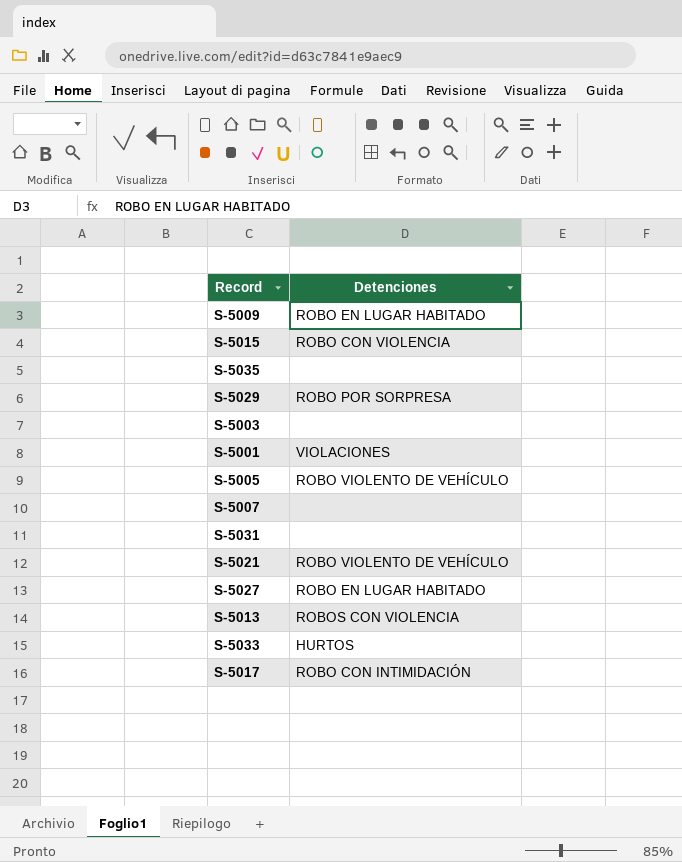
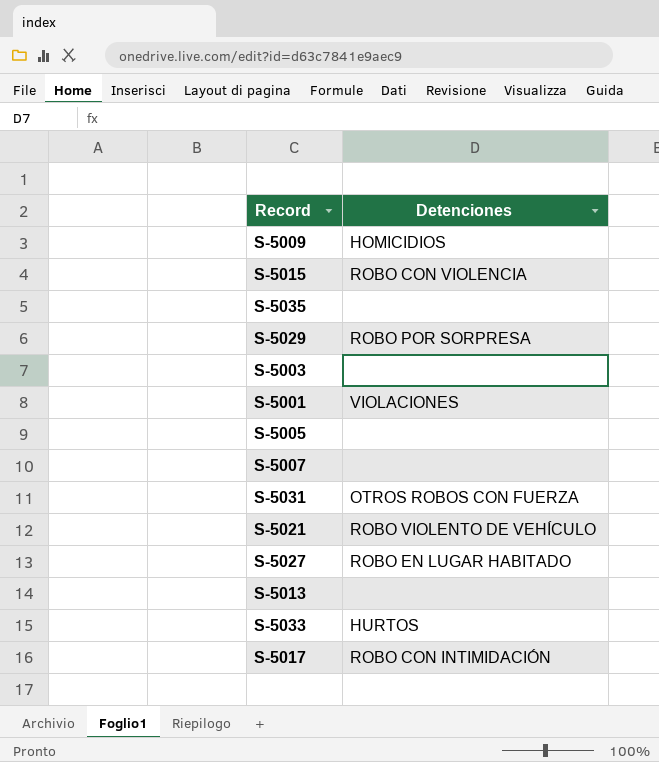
S-5009 | Detenciones: ROBO EN LUGAR HABITADO -> HOMICIDIOS
S-5005 | Detenciones: ROBO VIOLENTO DE VEHÍCULO -> none
S-5031 | Detenciones: none -> OTROS ROBOS CON FUERZA
S-5013 | Detenciones: ROBOS CON VIOLENCIA -> none

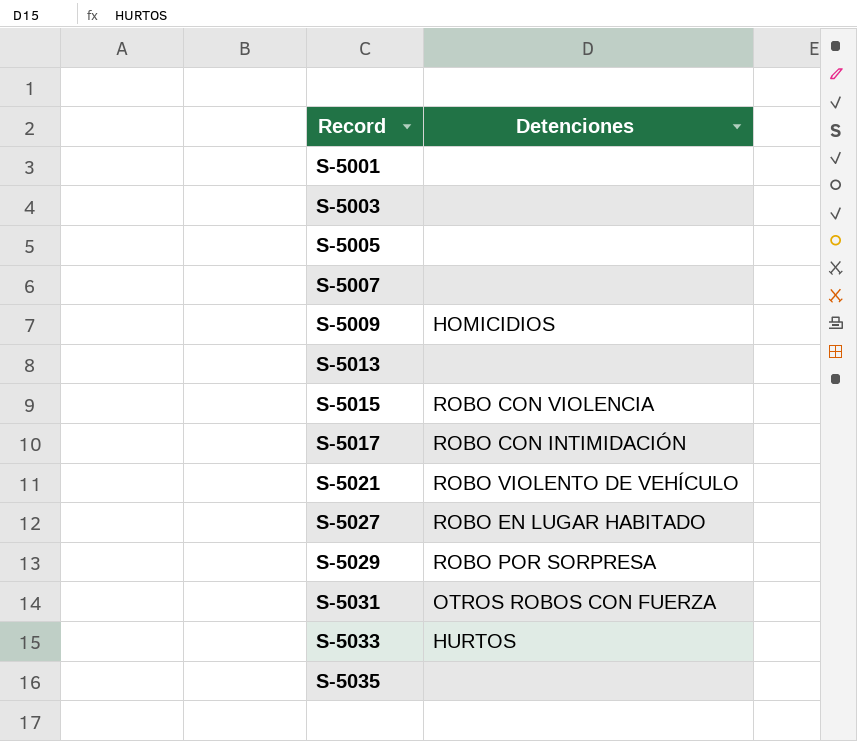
row order: none -> Record ascending
S-5001 | Detenciones: VIOLACIONES -> none

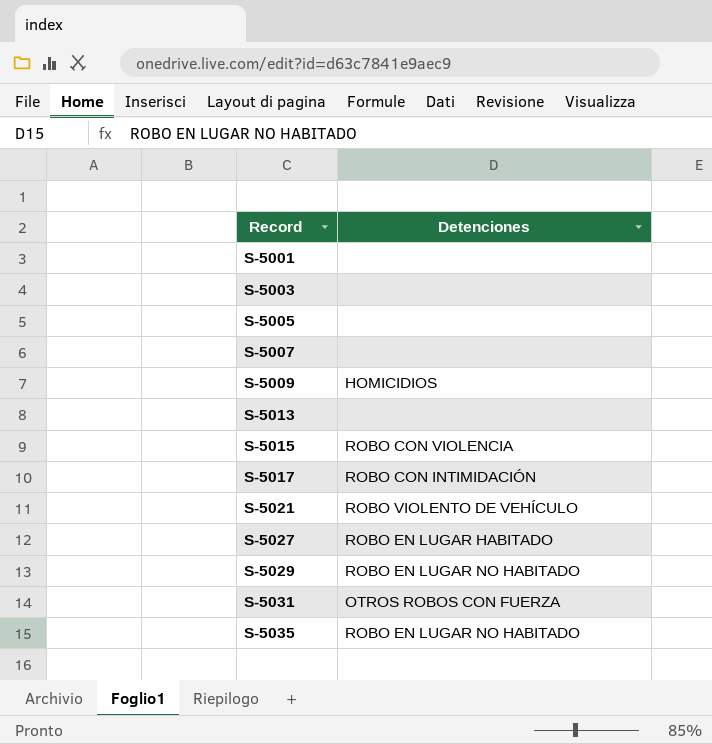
row S-5033: HURTOS -> none
S-5029 | Detenciones: ROBO POR SORPRESA -> ROBO EN LUGAR NO HABITADO
S-5035 | Detenciones: none -> ROBO EN LUGAR NO HABITADO

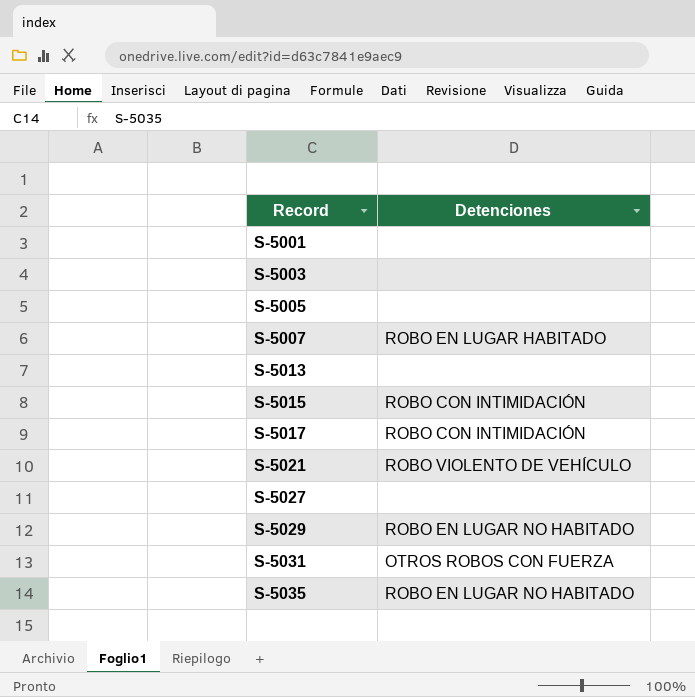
row S-5009: HOMICIDIOS -> none
S-5007 | Detenciones: none -> ROBO EN LUGAR HABITADO
S-5015 | Detenciones: ROBO CON VIOLENCIA -> ROBO CON INTIMIDACIÓN
S-5027 | Detenciones: ROBO EN LUGAR HABITADO -> none

